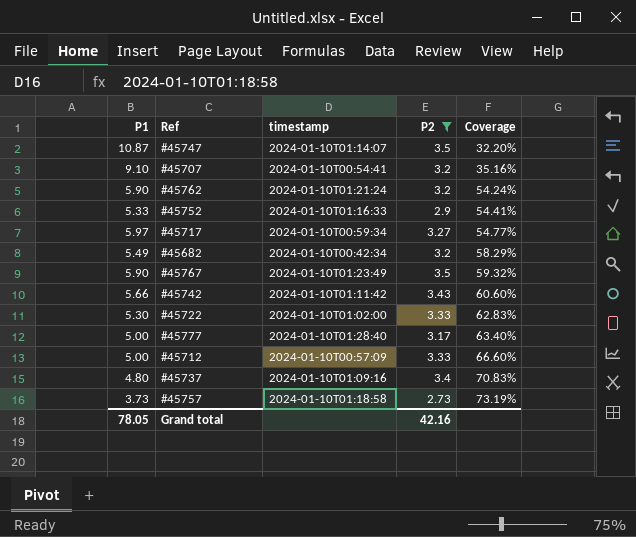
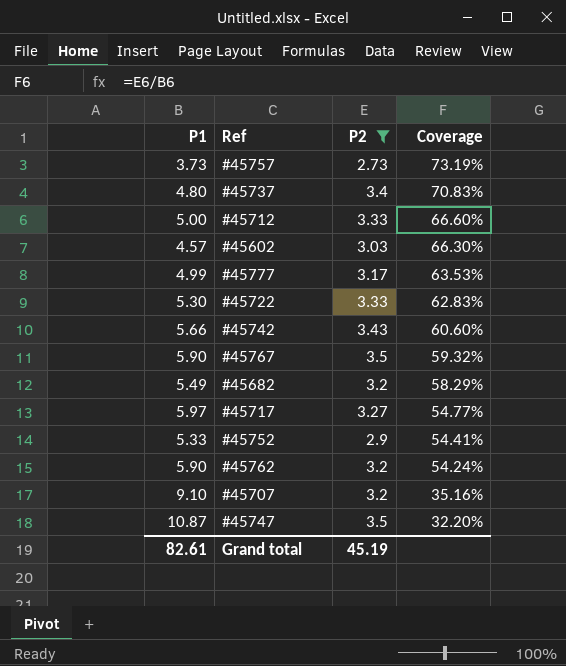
row order: Coverage ascending -> Coverage descending
column timestamp | position: 3 -> none
row #45602: none -> 4.57 | 3.03 | 66.30%
#45777 | P1: 5.00 -> 4.99
#45777 | Coverage: 63.40% -> 63.53%
Grand total | P1: 78.05 -> 82.61
Grand total | P2: 42.16 -> 45.19

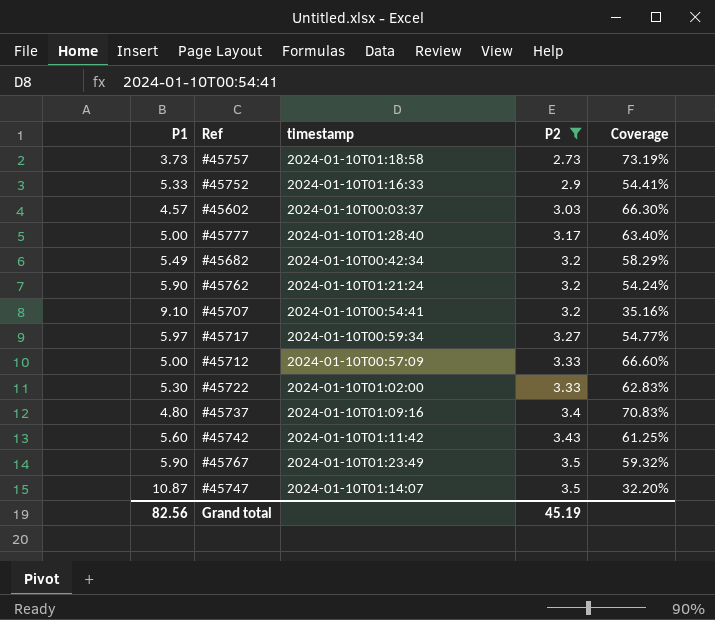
row order: Coverage descending -> P2 ascending
column timestamp | position: none -> 3
#45777 | P1: 4.99 -> 5.00
#45777 | Coverage: 63.53% -> 63.40%
#45742 | P1: 5.66 -> 5.60
#45742 | Coverage: 60.60% -> 61.25%
Grand total | P1: 82.61 -> 82.56

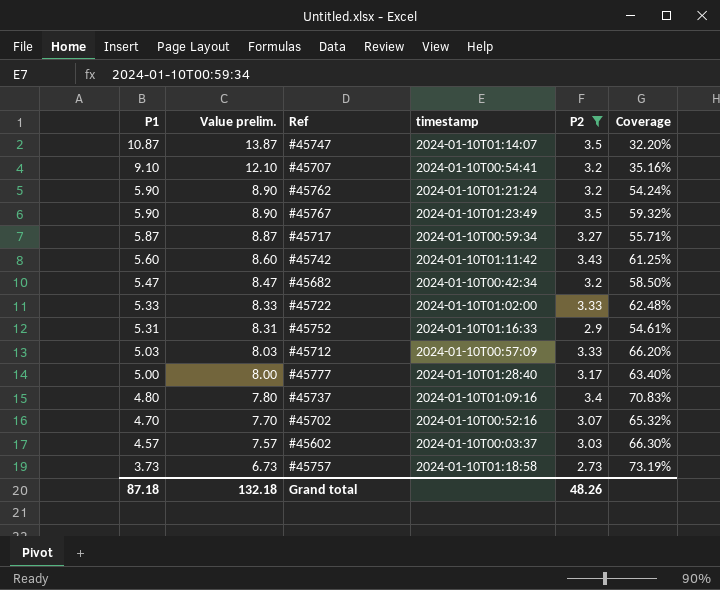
row order: P2 ascending -> P1 descending
column Value prelim. | formula: none -> [P1] + 3
#45717 | P1: 5.97 -> 5.87
#45717 | Coverage: 54.77% -> 55.71%
#45682 | P1: 5.49 -> 5.47
#45682 | Coverage: 58.29% -> 58.50%
#45722 | P1: 5.30 -> 5.33
#45722 | Coverage: 62.83% -> 62.48%
#45752 | P1: 5.33 -> 5.31
#45752 | Coverage: 54.41% -> 54.61%
#45712 | P1: 5.00 -> 5.03
#45712 | Coverage: 66.60% -> 66.20%
row #45702: none -> 4.70 | 7.70 | 2024-01-10T00:52:16 | 3.07 | 65.32%
Grand total | P1: 82.56 -> 87.18
Grand total | P2: 45.19 -> 48.26

